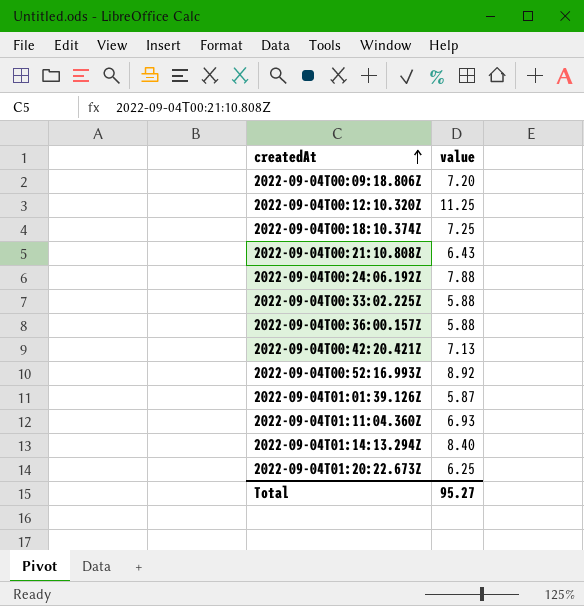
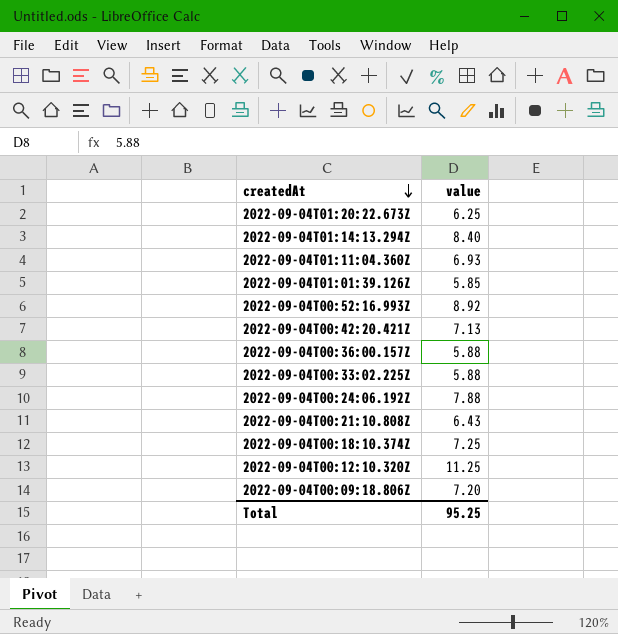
row order: createdAt ascending -> createdAt descending
2022-09-04T01:01:39.126Z | value: 5.87 -> 5.85
Total | value: 95.27 -> 95.25

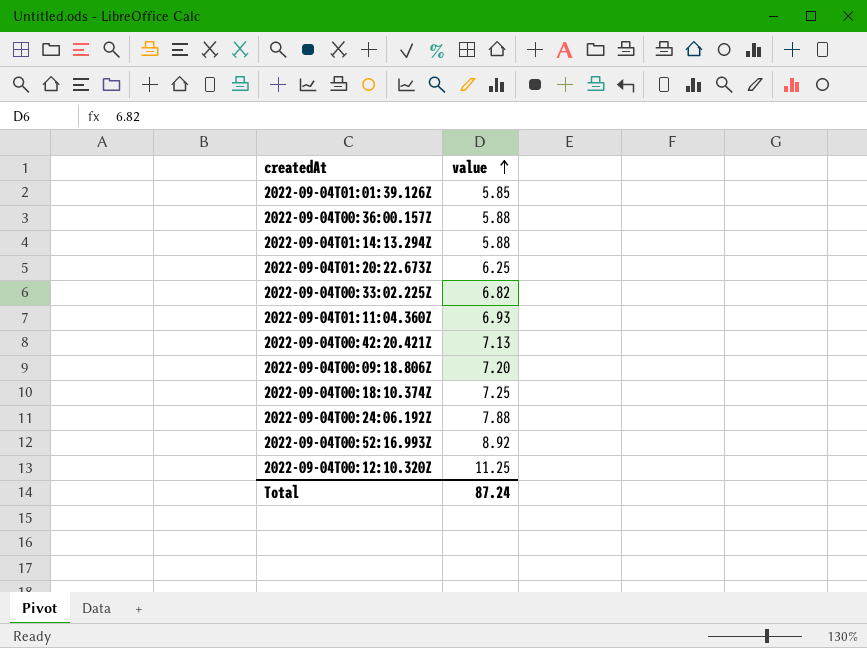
row order: createdAt descending -> value ascending
row 2022-09-04T00:21:10.808Z: 6.43 -> none
2022-09-04T01:14:13.294Z | value: 8.40 -> 5.88
2022-09-04T00:33:02.225Z | value: 5.88 -> 6.82
Total | value: 95.25 -> 87.24

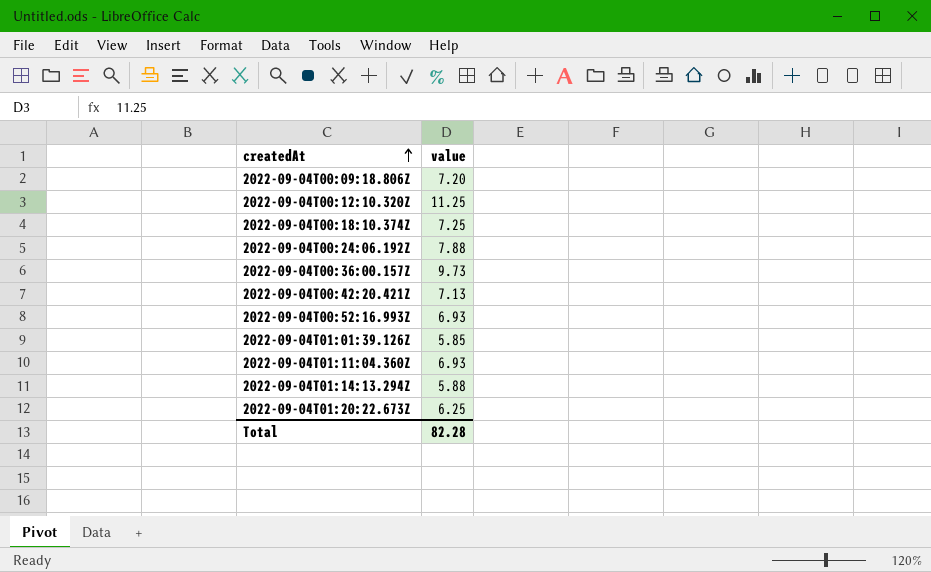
row order: value ascending -> createdAt ascending
row 2022-09-04T00:33:02.225Z: 6.82 -> none
2022-09-04T00:36:00.157Z | value: 5.88 -> 9.73
2022-09-04T00:52:16.993Z | value: 8.92 -> 6.93
Total | value: 87.24 -> 82.28

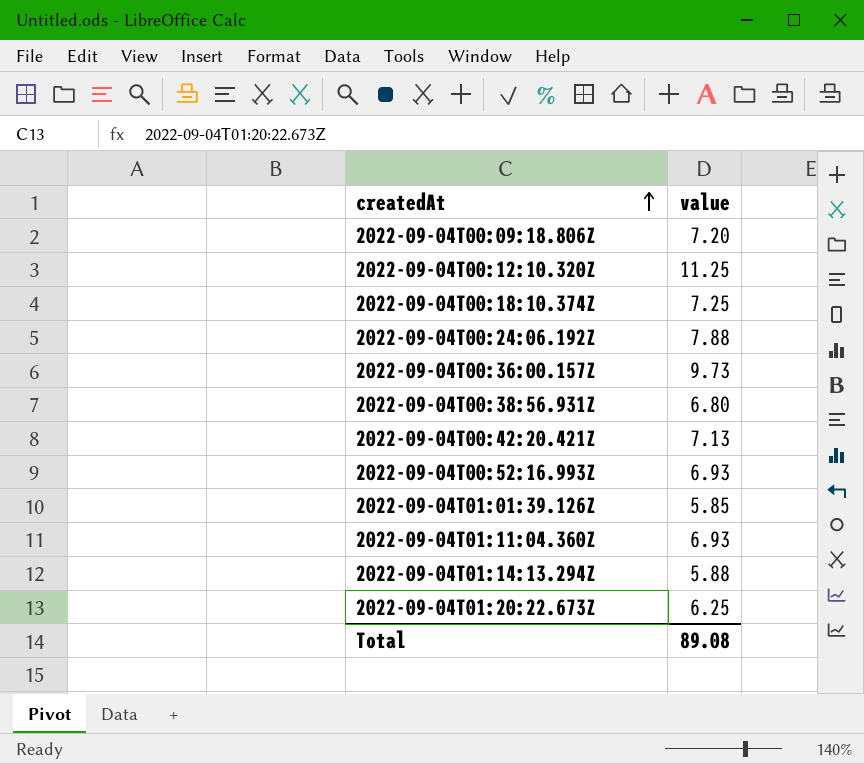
row 2022-09-04T00:38:56.931Z: none -> 6.80
Total | value: 82.28 -> 89.08

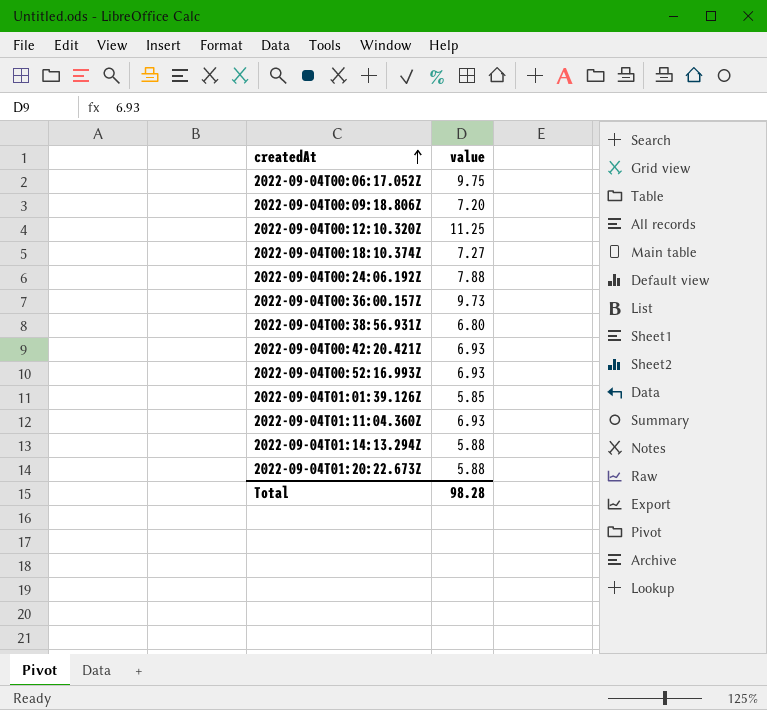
row 2022-09-04T00:06:17.052Z: none -> 9.75
2022-09-04T00:18:10.374Z | value: 7.25 -> 7.27
2022-09-04T00:42:20.421Z | value: 7.13 -> 6.93
2022-09-04T01:20:22.673Z | value: 6.25 -> 5.88
Total | value: 89.08 -> 98.28

